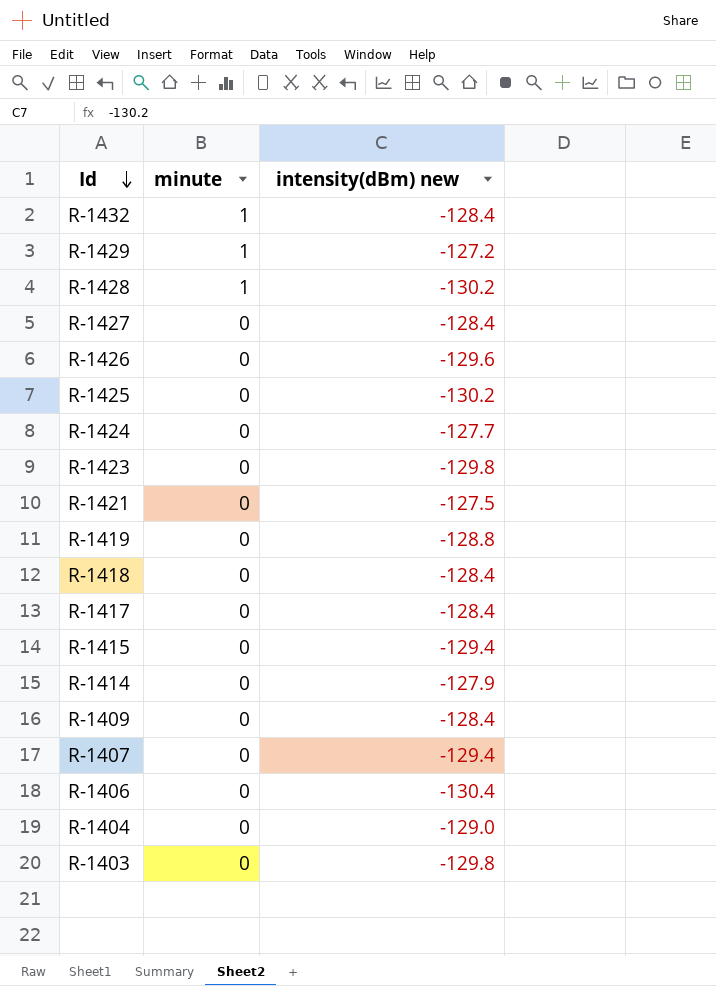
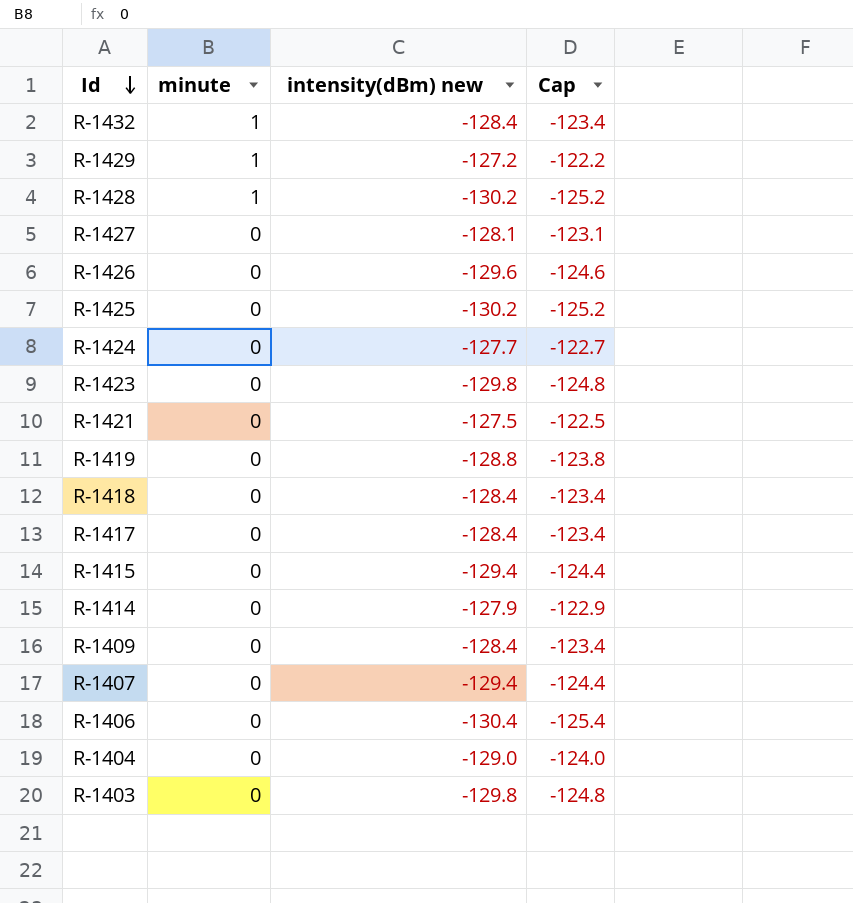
column Cap | formula: none -> [intensity(dBm) new] + 5
R-1427 | intensity(dBm) new: -128.4 -> -128.1

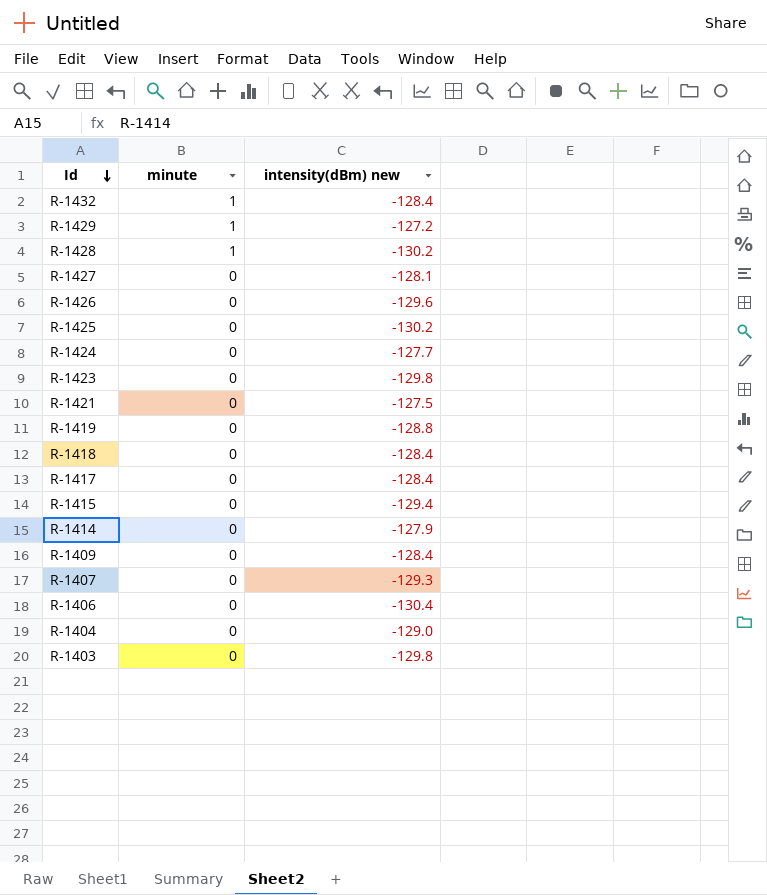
column Cap | formula: [intensity(dBm) new] + 5 -> none
R-1407 | intensity(dBm) new: -129.4 -> -129.3

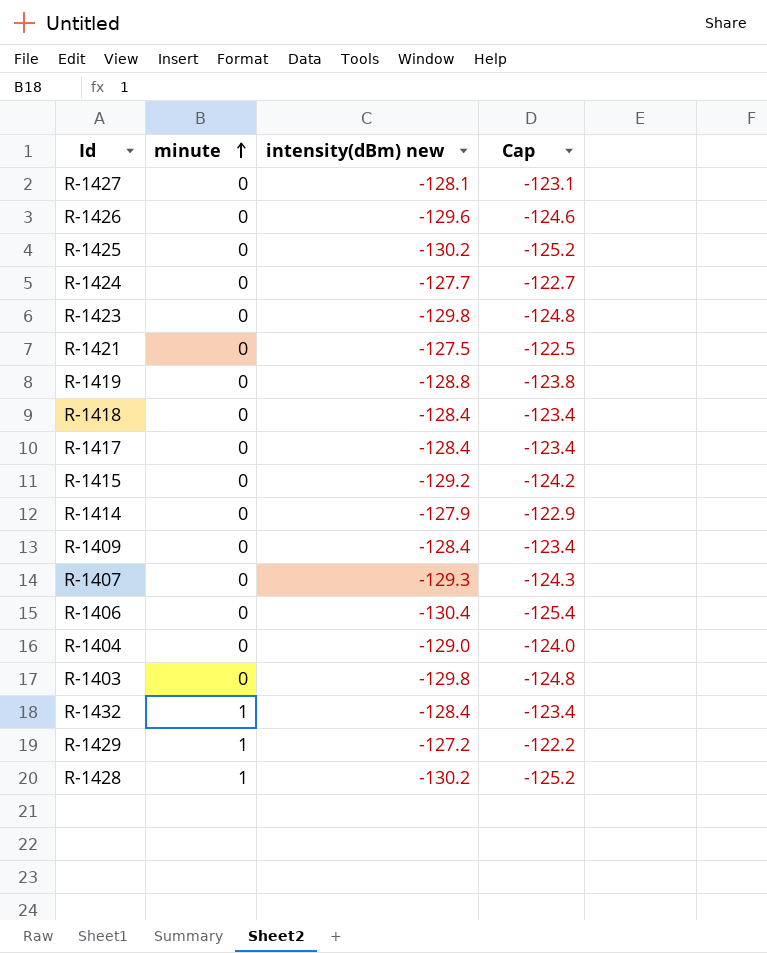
row order: Id descending -> minute ascending
column Cap | formula: none -> [intensity(dBm) new] + 5
R-1415 | intensity(dBm) new: -129.4 -> -129.2

